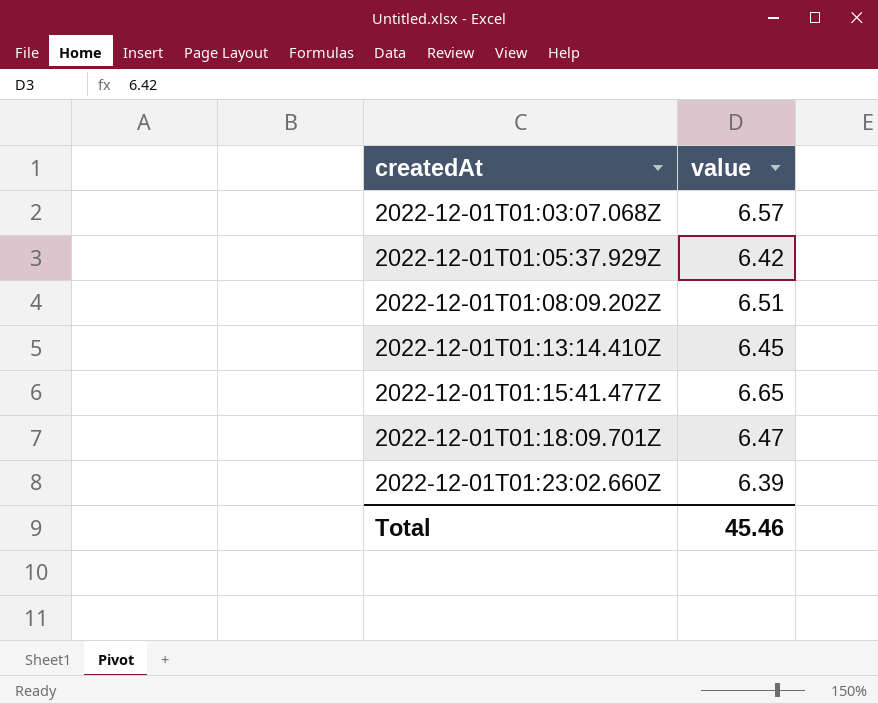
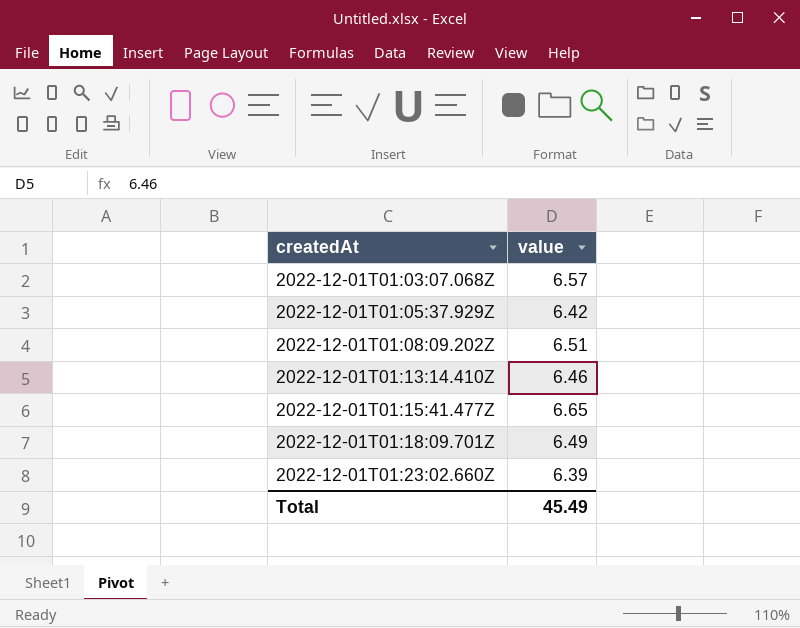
2022-12-01T01:13:14.410Z | value: 6.45 -> 6.46
2022-12-01T01:18:09.701Z | value: 6.47 -> 6.49
Total | value: 45.46 -> 45.49

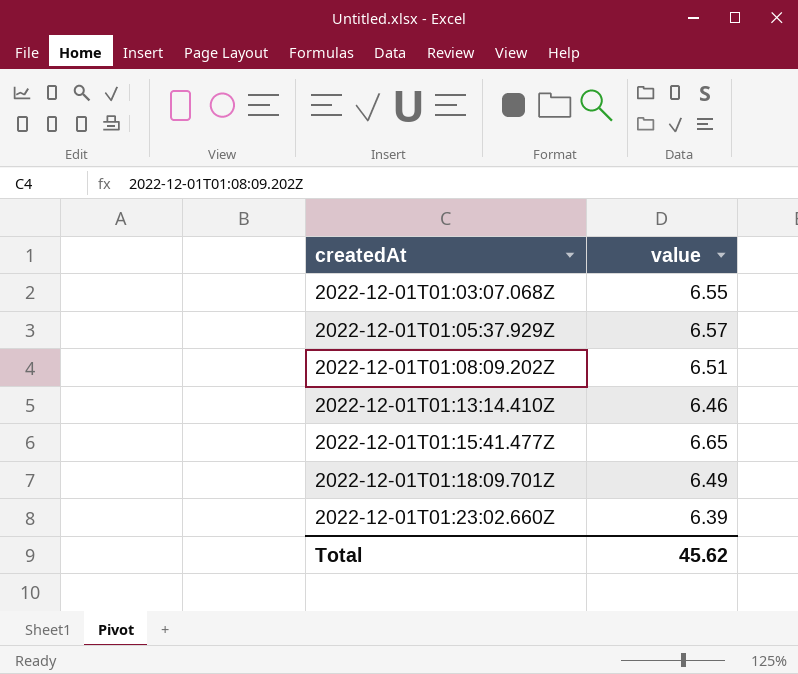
2022-12-01T01:03:07.068Z | value: 6.57 -> 6.55
2022-12-01T01:05:37.929Z | value: 6.42 -> 6.57
Total | value: 45.49 -> 45.62

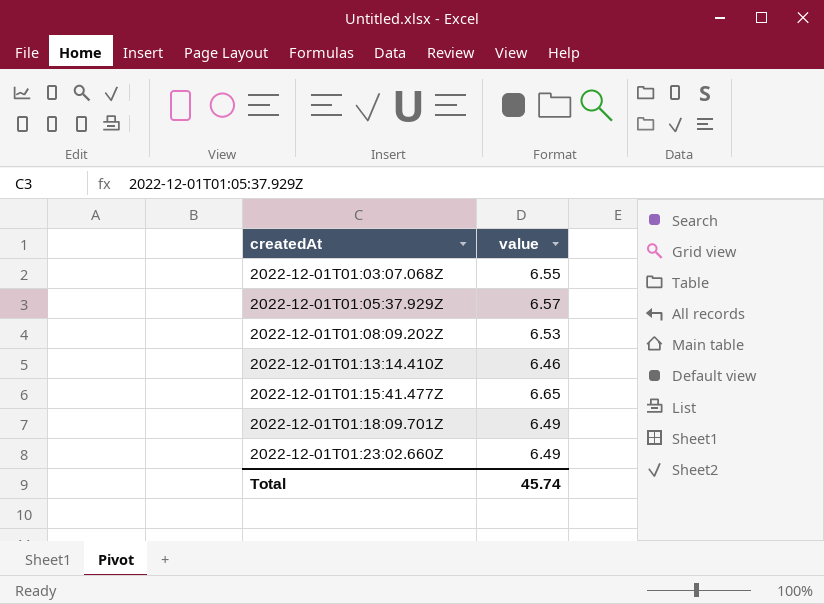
2022-12-01T01:08:09.202Z | value: 6.51 -> 6.53
2022-12-01T01:23:02.660Z | value: 6.39 -> 6.49
Total | value: 45.62 -> 45.74

